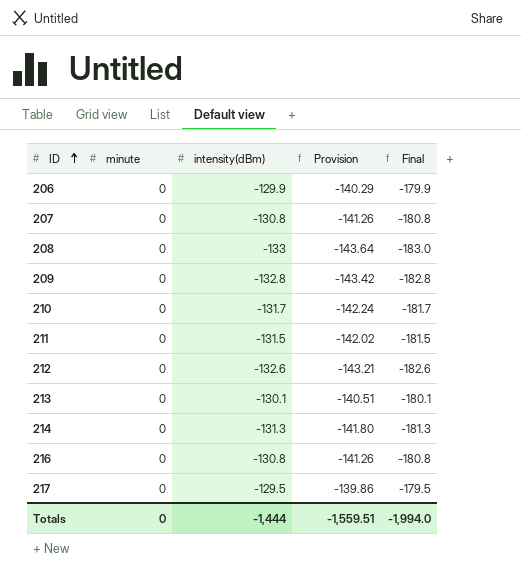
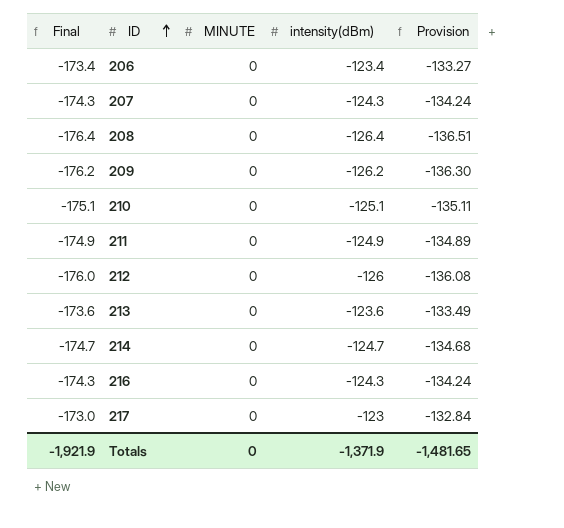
column Final | position: 5 -> 1
column name: minute -> MINUTE
206 | Final: -179.9 -> -173.4
206 | intensity(dBm): -129.9 -> -123.4
206 | Provision: -140.29 -> -133.27
207 | Final: -180.8 -> -174.3
207 | intensity(dBm): -130.8 -> -124.3
207 | Provision: -141.26 -> -134.24
208 | Final: -183.0 -> -176.4
208 | intensity(dBm): -133 -> -126.4
208 | Provision: -143.64 -> -136.51
209 | Final: -182.8 -> -176.2
209 | intensity(dBm): -132.8 -> -126.2
209 | Provision: -143.42 -> -136.30
210 | Final: -181.7 -> -175.1
210 | intensity(dBm): -131.7 -> -125.1
210 | Provision: -142.24 -> -135.11
211 | Final: -181.5 -> -174.9
211 | intensity(dBm): -131.5 -> -124.9
211 | Provision: -142.02 -> -134.89
212 | Final: -182.6 -> -176.0
212 | intensity(dBm): -132.6 -> -126
212 | Provision: -143.21 -> -136.08
213 | Final: -180.1 -> -173.6
213 | intensity(dBm): -130.1 -> -123.6
213 | Provision: -140.51 -> -133.49
214 | Final: -181.3 -> -174.7
214 | intensity(dBm): -131.3 -> -124.7
214 | Provision: -141.80 -> -134.68
216 | Final: -180.8 -> -174.3
216 | intensity(dBm): -130.8 -> -124.3
216 | Provision: -141.26 -> -134.24
217 | Final: -179.5 -> -173.0
217 | intensity(dBm): -129.5 -> -123
217 | Provision: -139.86 -> -132.84
Totals | Final: -1,994.0 -> -1,921.9
Totals | intensity(dBm): -1,444 -> -1,371.9
Totals | Provision: -1,559.51 -> -1,481.65

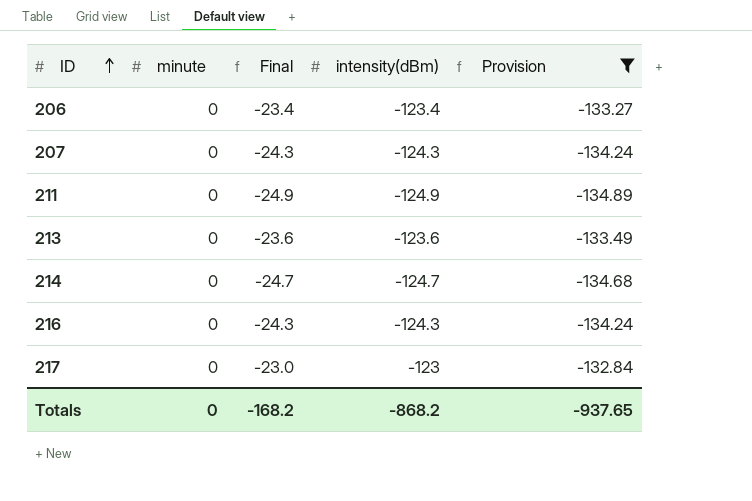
filter: none -> Provision >= -134.89
column name: MINUTE -> minute
column Final | formula: [intensity(dBm)] - 50 -> [intensity(dBm)] + 100
column Final | position: 1 -> 3
Totals | Final: -1,921.9 -> -168.2
Totals | intensity(dBm): -1,371.9 -> -868.2
Totals | Provision: -1,481.65 -> -937.65

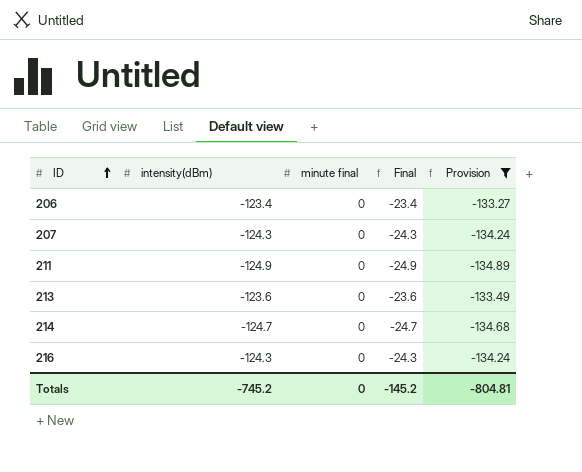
column intensity(dBm) | position: 4 -> 2
column name: minute -> minute final
row 217: 0 | -23.0 | -123 | -132.84 -> none
Totals | intensity(dBm): -868.2 -> -745.2
Totals | Final: -168.2 -> -145.2
Totals | Provision: -937.65 -> -804.81

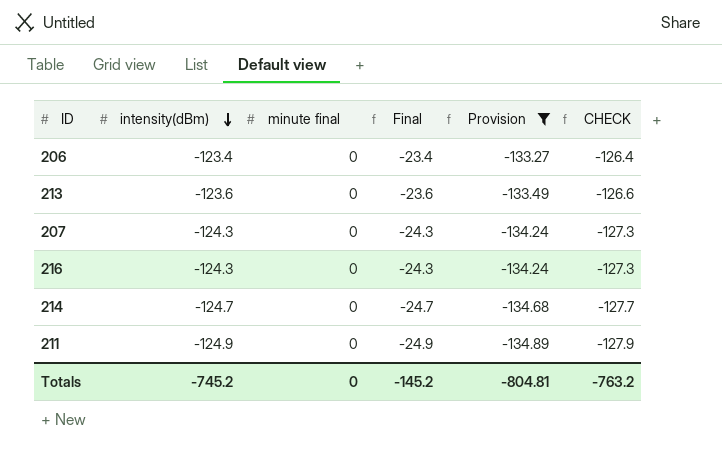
row order: ID ascending -> intensity(dBm) descending
column CHECK | formula: none -> [intensity(dBm)] - 3

